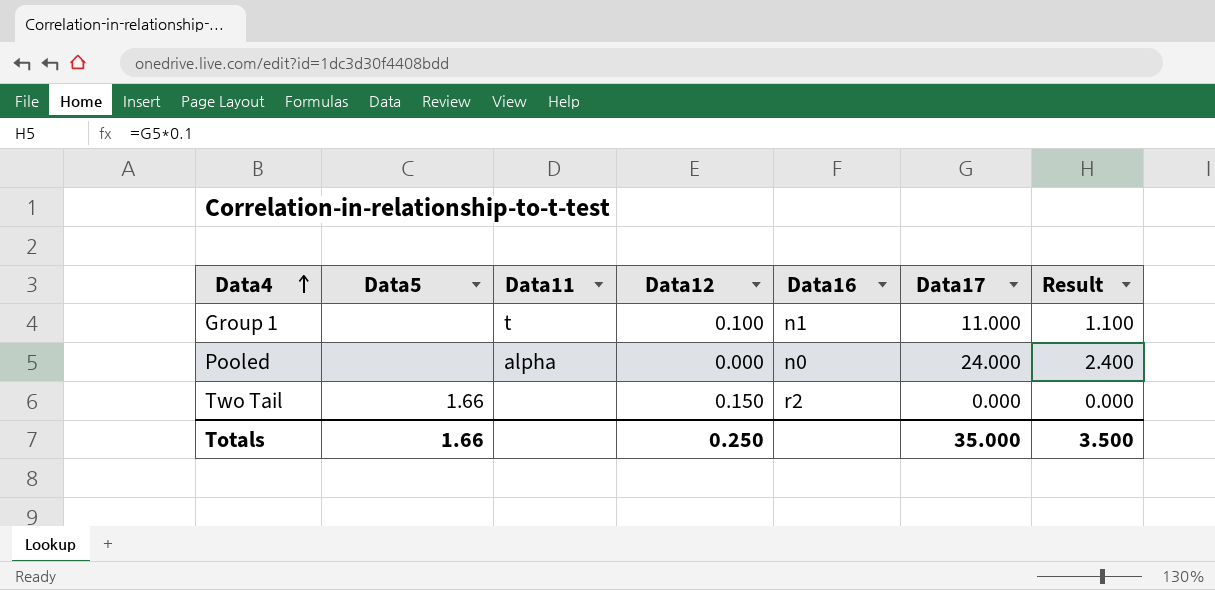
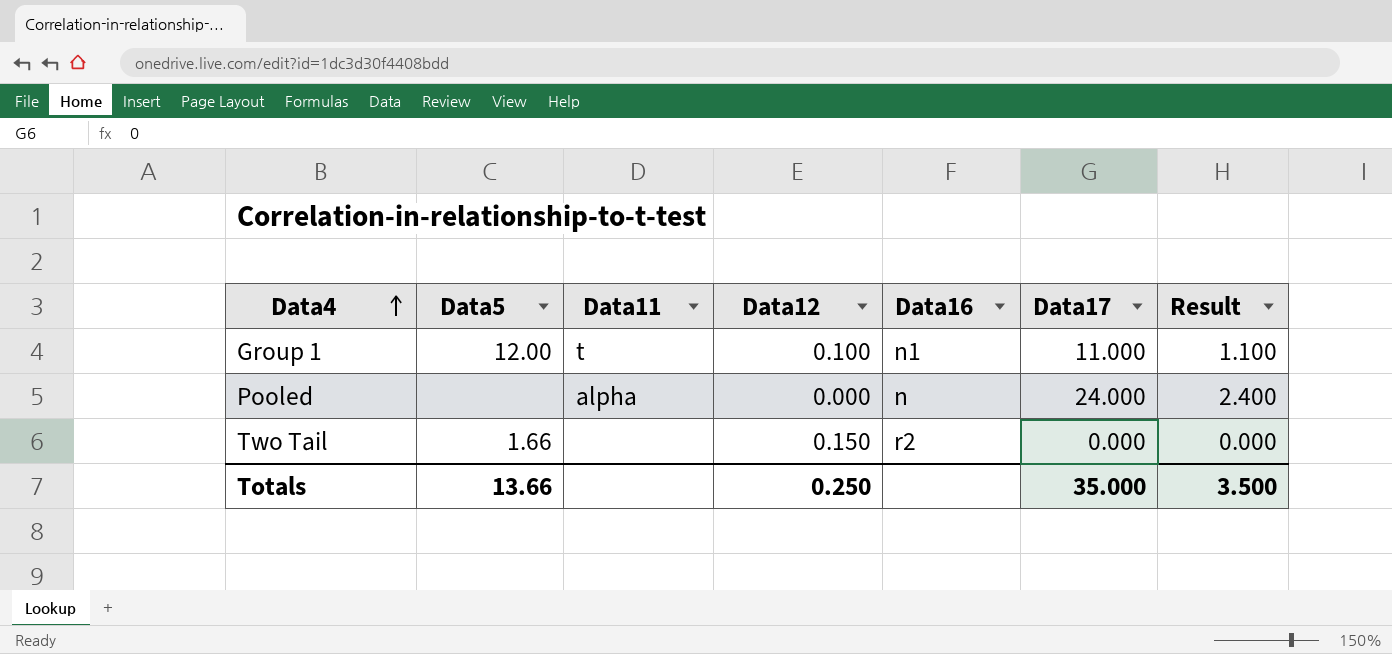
Group 1 | Data5: none -> 12.00
Pooled | Data16: n0 -> n
Totals | Data5: 1.66 -> 13.66

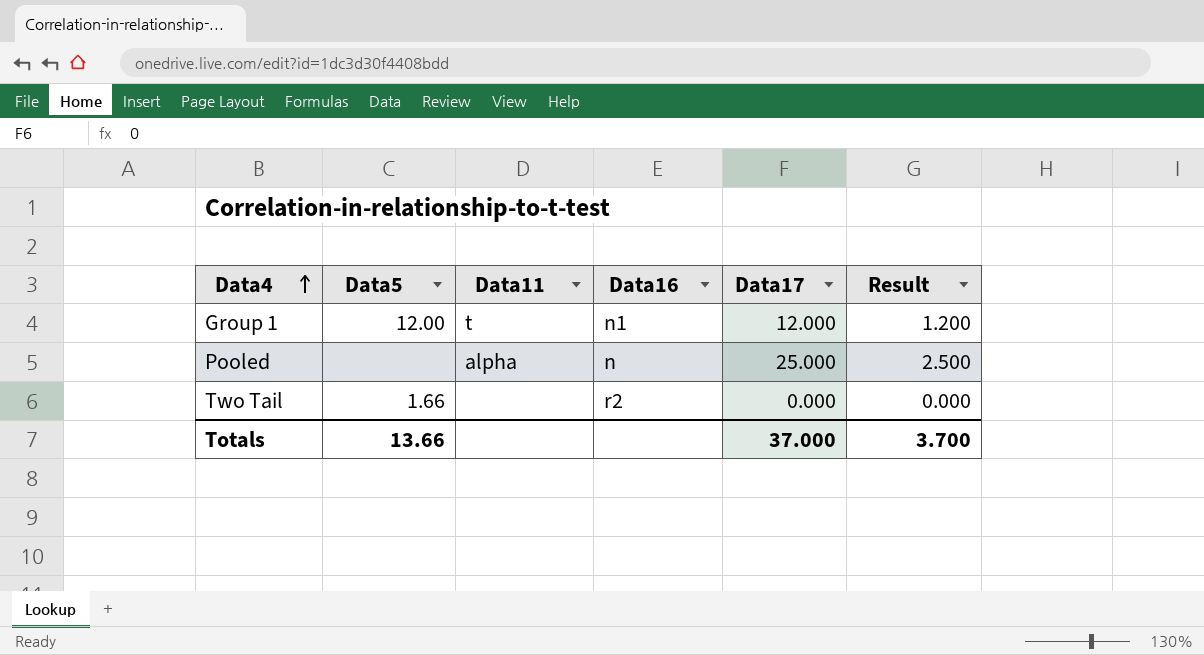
column Data12 | position: 4 -> none
Group 1 | Data17: 11.000 -> 12.000
Group 1 | Result: 1.100 -> 1.200
Pooled | Data17: 24.000 -> 25.000
Pooled | Result: 2.400 -> 2.500
Totals | Data17: 35.000 -> 37.000
Totals | Result: 3.500 -> 3.700

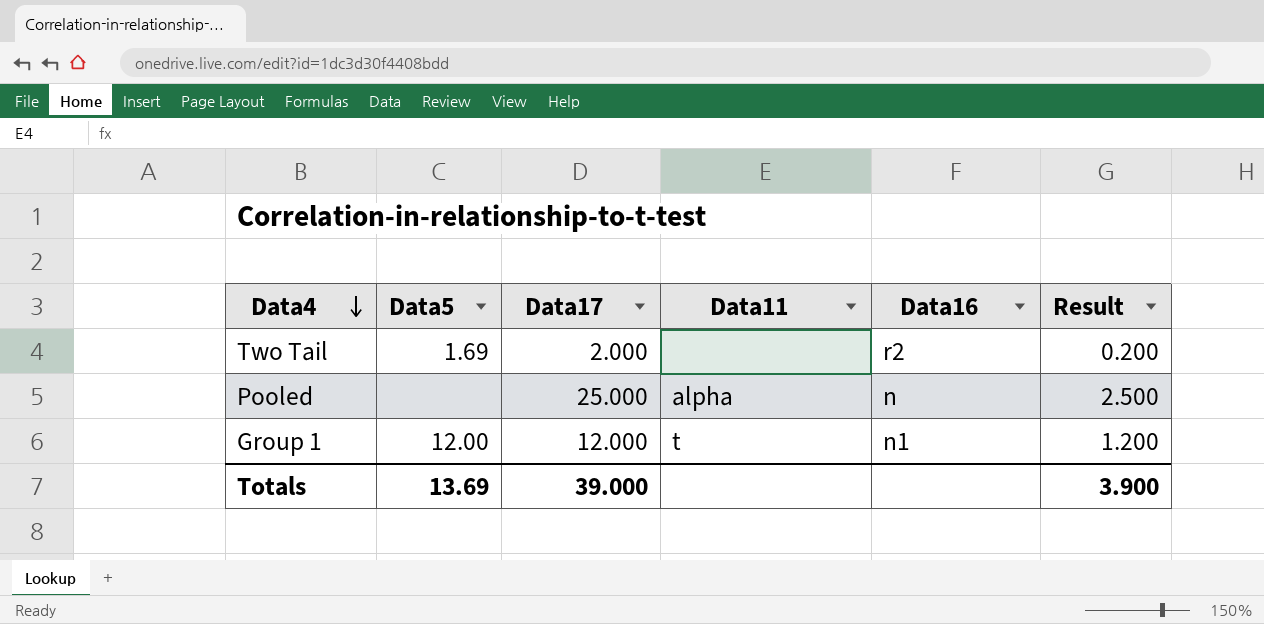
row order: Data4 ascending -> Data4 descending
column Data17 | position: 5 -> 3
Two Tail | Data5: 1.66 -> 1.69
Two Tail | Data17: 0.000 -> 2.000
Two Tail | Result: 0.000 -> 0.200
Totals | Data5: 13.66 -> 13.69
Totals | Data17: 37.000 -> 39.000
Totals | Result: 3.700 -> 3.900

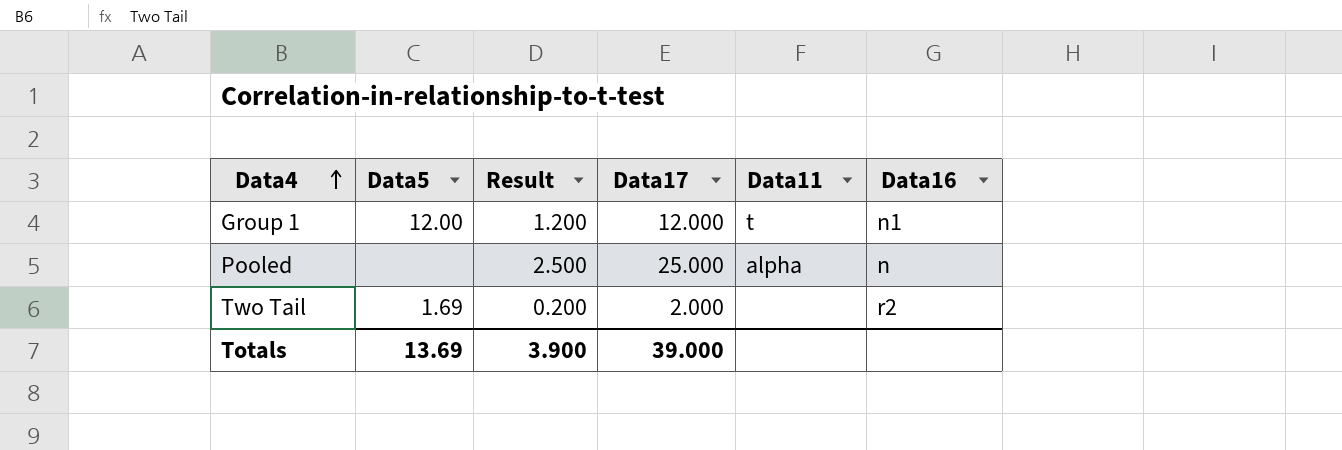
row order: Data4 descending -> Data4 ascending
column Result | position: 6 -> 3

